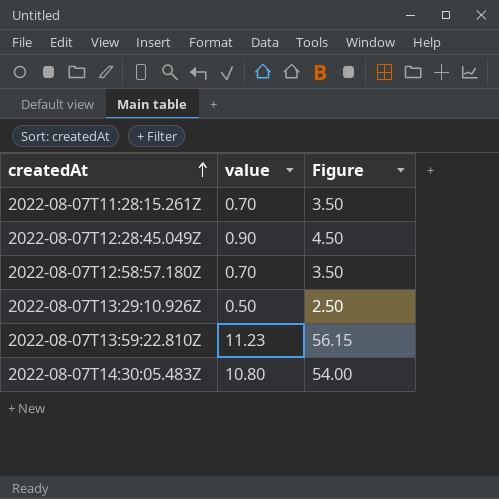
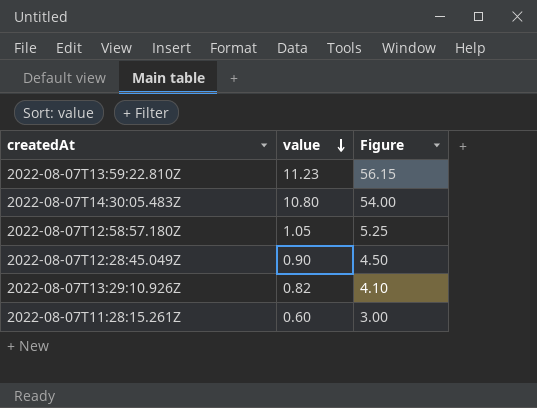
row order: createdAt ascending -> value descending
2022-08-07T12:58:57.180Z | value: 0.70 -> 1.05
2022-08-07T12:58:57.180Z | Figure: 3.50 -> 5.25
2022-08-07T13:29:10.926Z | value: 0.50 -> 0.82
2022-08-07T13:29:10.926Z | Figure: 2.50 -> 4.10
2022-08-07T11:28:15.261Z | value: 0.70 -> 0.60
2022-08-07T11:28:15.261Z | Figure: 3.50 -> 3.00

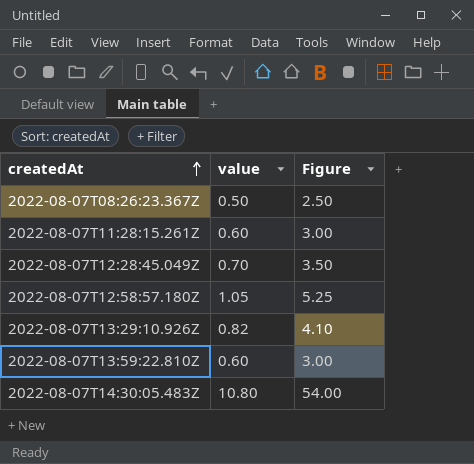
row order: value descending -> createdAt ascending
row 2022-08-07T08:26:23.367Z: none -> 0.50 | 2.50
2022-08-07T12:28:45.049Z | value: 0.90 -> 0.70
2022-08-07T12:28:45.049Z | Figure: 4.50 -> 3.50
2022-08-07T13:59:22.810Z | value: 11.23 -> 0.60
2022-08-07T13:59:22.810Z | Figure: 56.15 -> 3.00

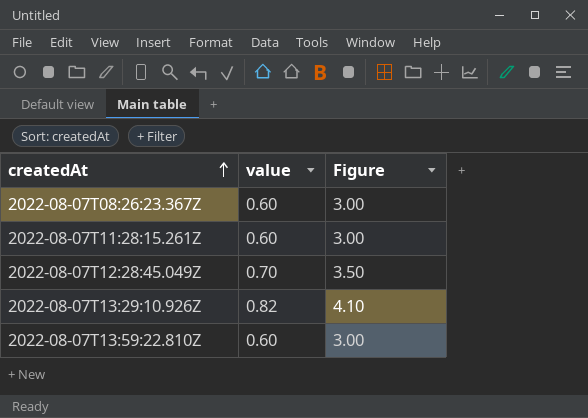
row 2022-08-07T12:58:57.180Z: 1.05 | 5.25 -> none
row 2022-08-07T14:30:05.483Z: 10.80 | 54.00 -> none
2022-08-07T08:26:23.367Z | value: 0.50 -> 0.60
2022-08-07T08:26:23.367Z | Figure: 2.50 -> 3.00

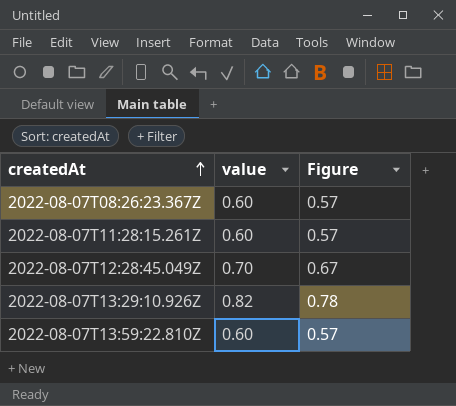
column Figure | formula: [value] * 5 -> [value] * 0.95

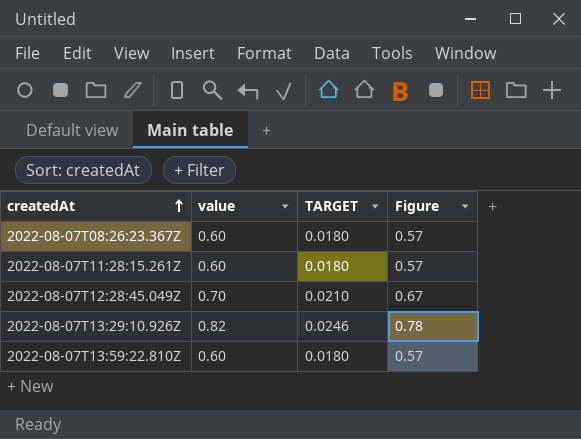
column TARGET | formula: none -> [value] * 0.03

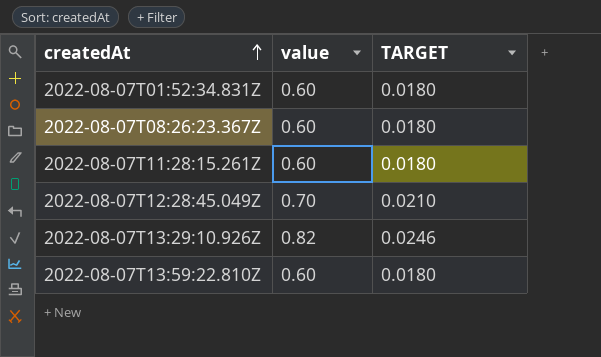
column Figure | formula: [value] * 0.95 -> none
row 2022-08-07T01:52:34.831Z: none -> 0.60 | 0.0180

